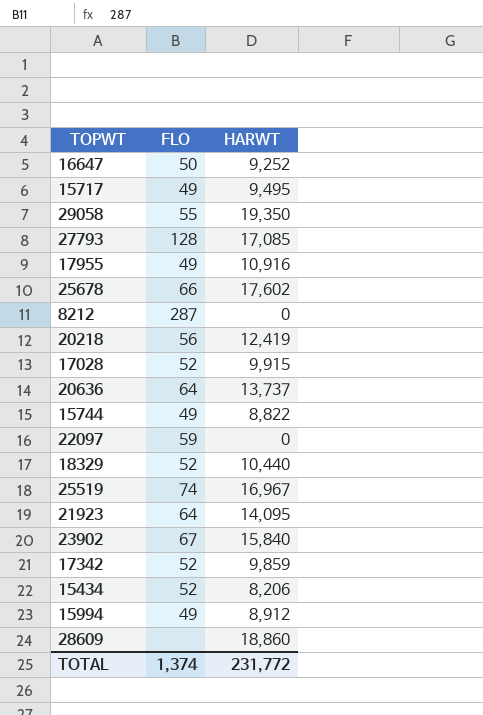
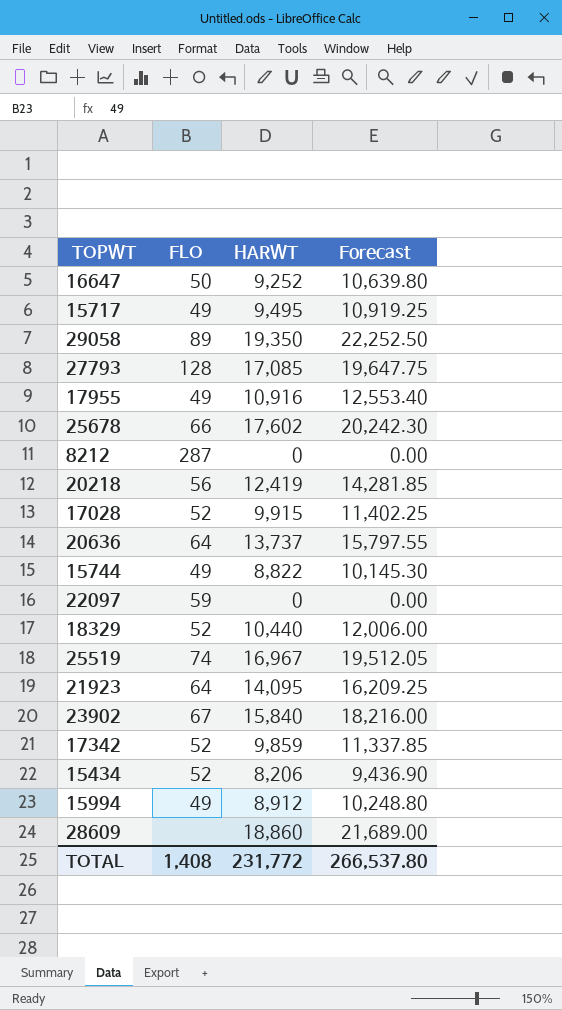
column Forecast | formula: none -> [HARWT] * 1.15
29058 | FLO: 55 -> 89
TOTAL | FLO: 1,374 -> 1,408

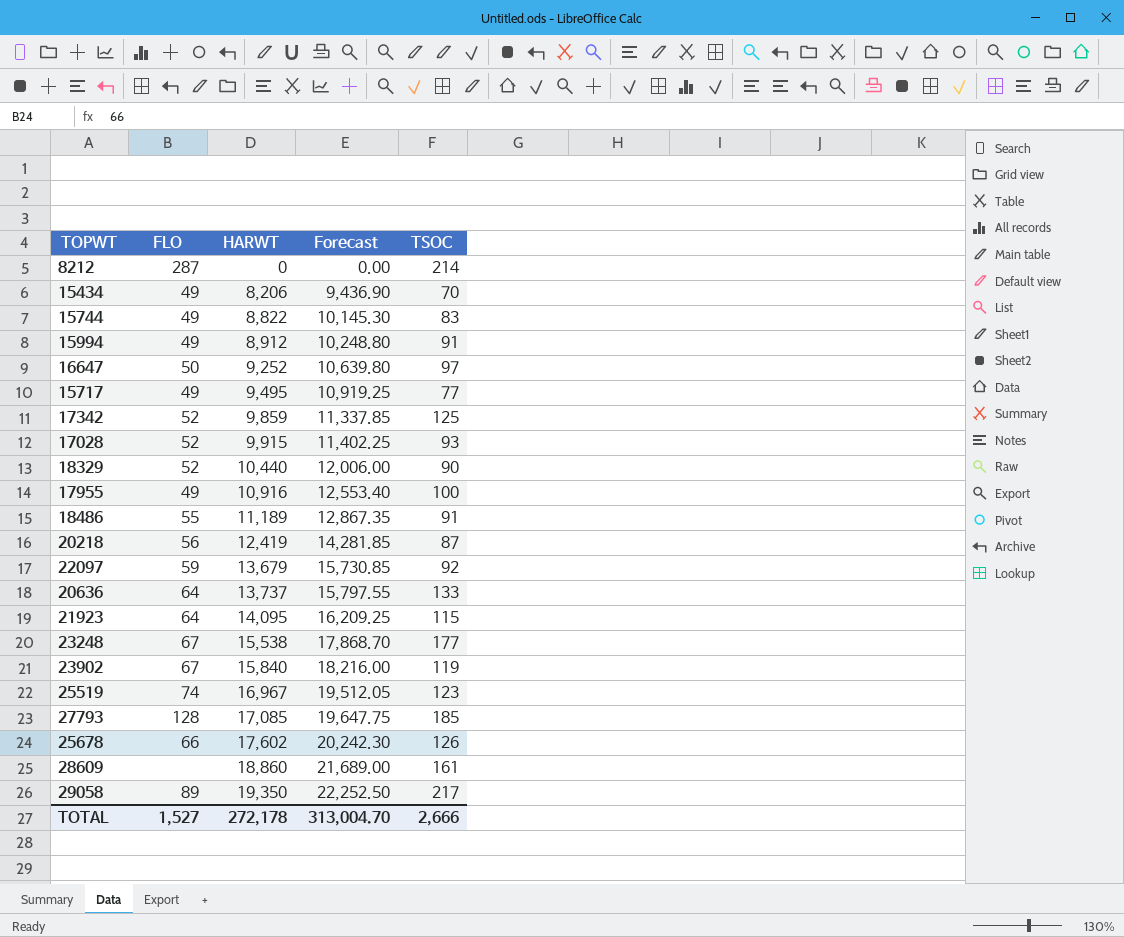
row order: none -> HARWT ascending
column TSOC | position: none -> 5
15434 | FLO: 52 -> 49
row 18486: none -> 55 | 11,189 | 12,867.35 | 91
22097 | HARWT: 0 -> 13,679
22097 | Forecast: 0.00 -> 15,730.85
row 23248: none -> 67 | 15,538 | 17,868.70 | 177
TOTAL | FLO: 1,408 -> 1,527
TOTAL | HARWT: 231,772 -> 272,178
TOTAL | Forecast: 266,537.80 -> 313,004.70

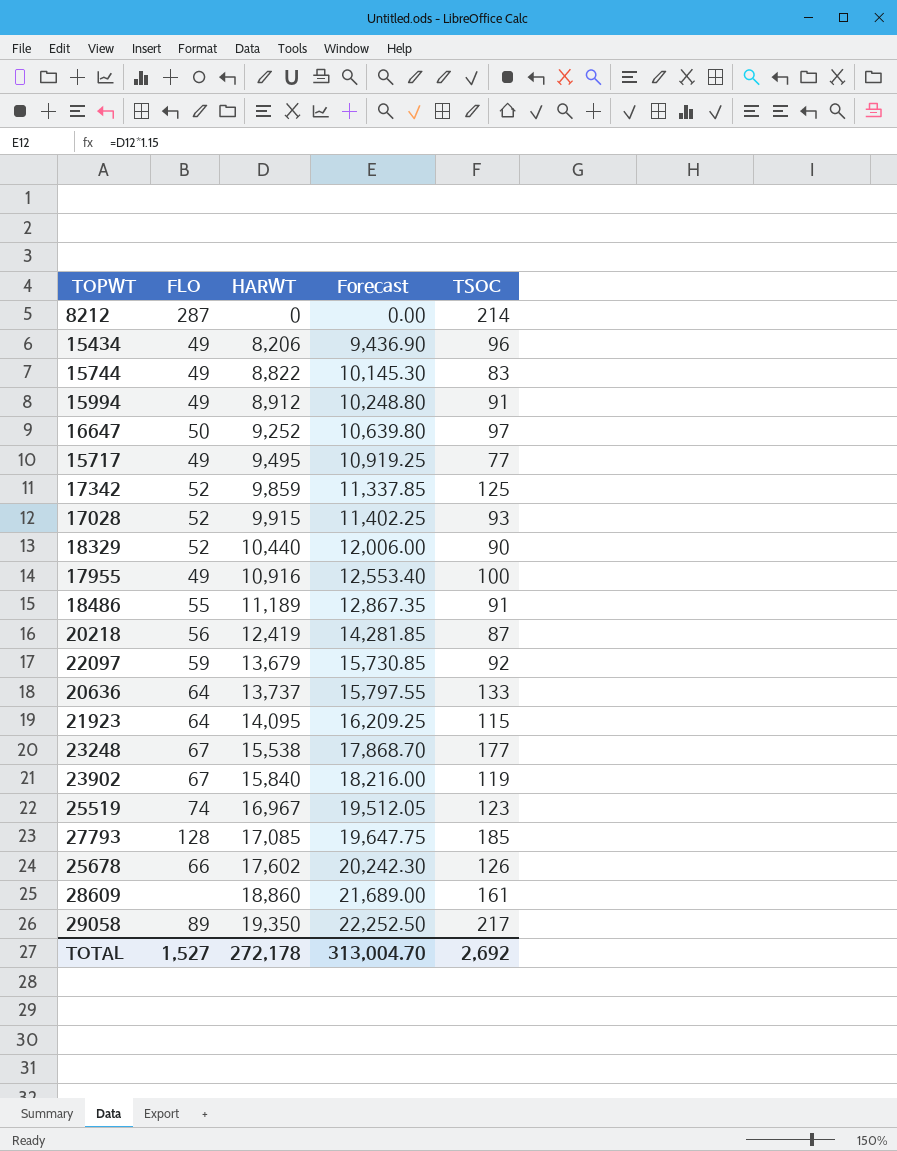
15434 | TSOC: 70 -> 96
TOTAL | TSOC: 2,666 -> 2,692

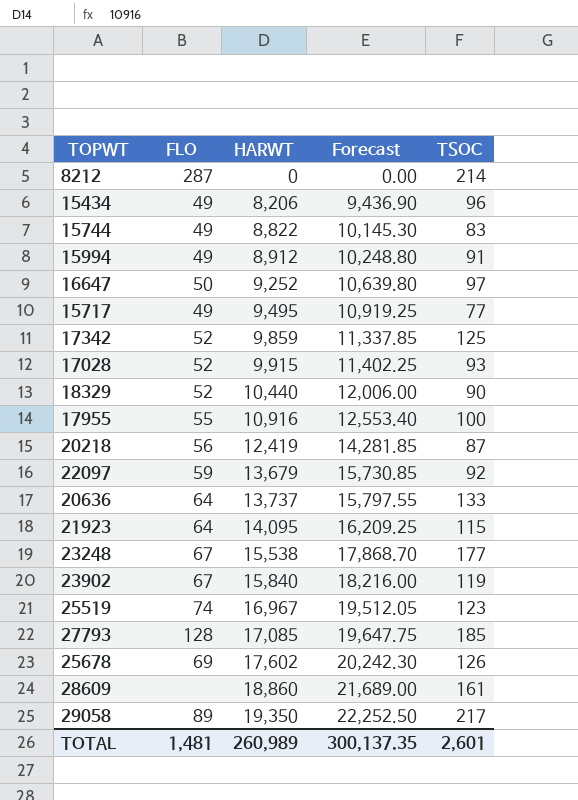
row 18486: 55 | 11,189 | 12,867.35 | 91 -> none
17955 | FLO: 49 -> 55
25678 | FLO: 66 -> 69
TOTAL | FLO: 1,527 -> 1,481
TOTAL | HARWT: 272,178 -> 260,989
TOTAL | Forecast: 313,004.70 -> 300,137.35
TOTAL | TSOC: 2,692 -> 2,601

